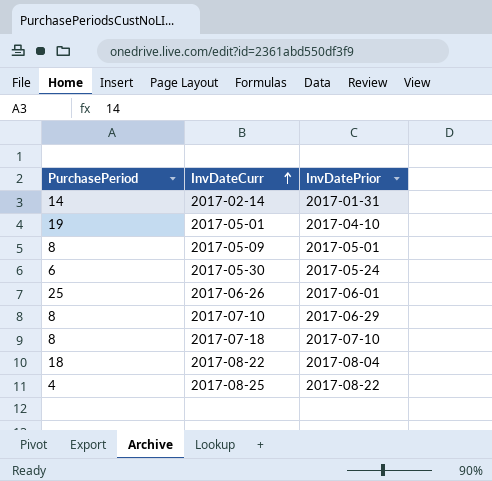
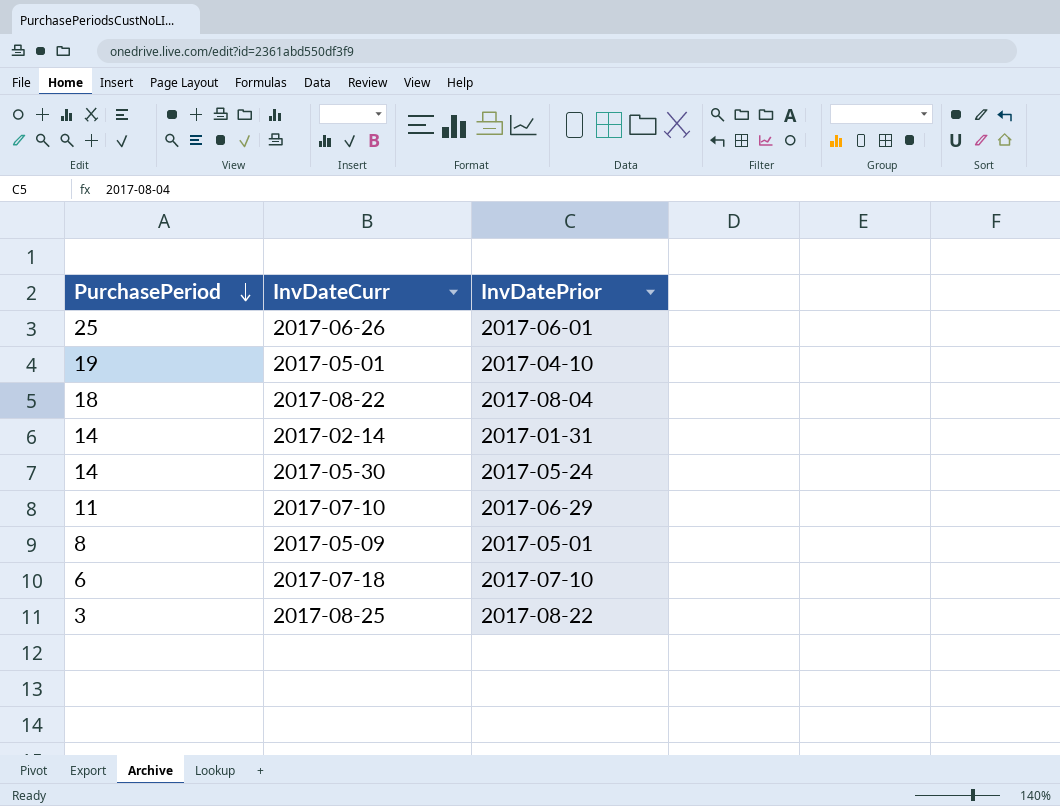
row order: InvDateCurr ascending -> PurchasePeriod descending
2017-05-30 | PurchasePeriod: 6 -> 14
2017-07-10 | PurchasePeriod: 8 -> 11
2017-07-18 | PurchasePeriod: 8 -> 6
2017-08-25 | PurchasePeriod: 4 -> 3

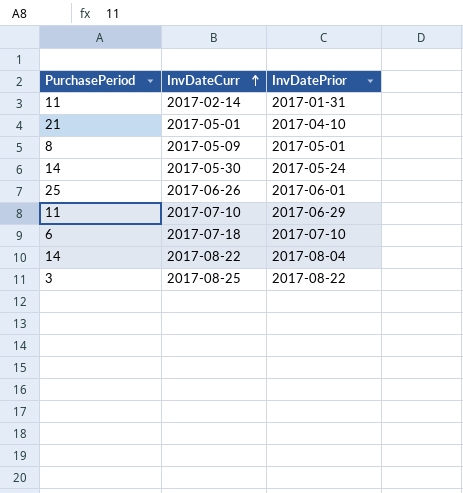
row order: PurchasePeriod descending -> InvDateCurr ascending
2017-02-14 | PurchasePeriod: 14 -> 11
2017-05-01 | PurchasePeriod: 19 -> 21
2017-08-22 | PurchasePeriod: 18 -> 14

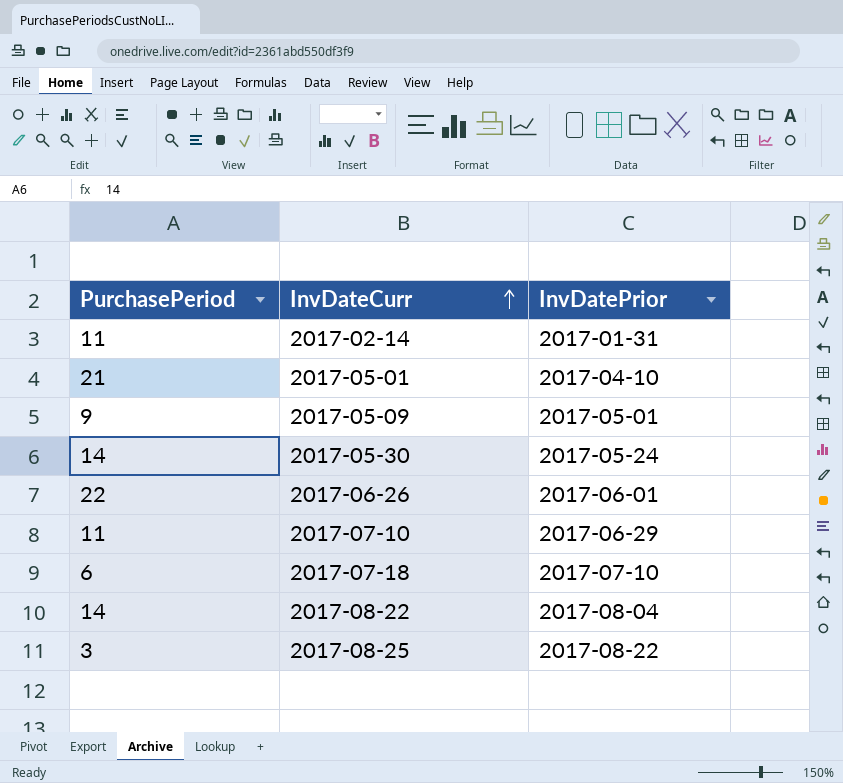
2017-05-09 | PurchasePeriod: 8 -> 9
2017-06-26 | PurchasePeriod: 25 -> 22

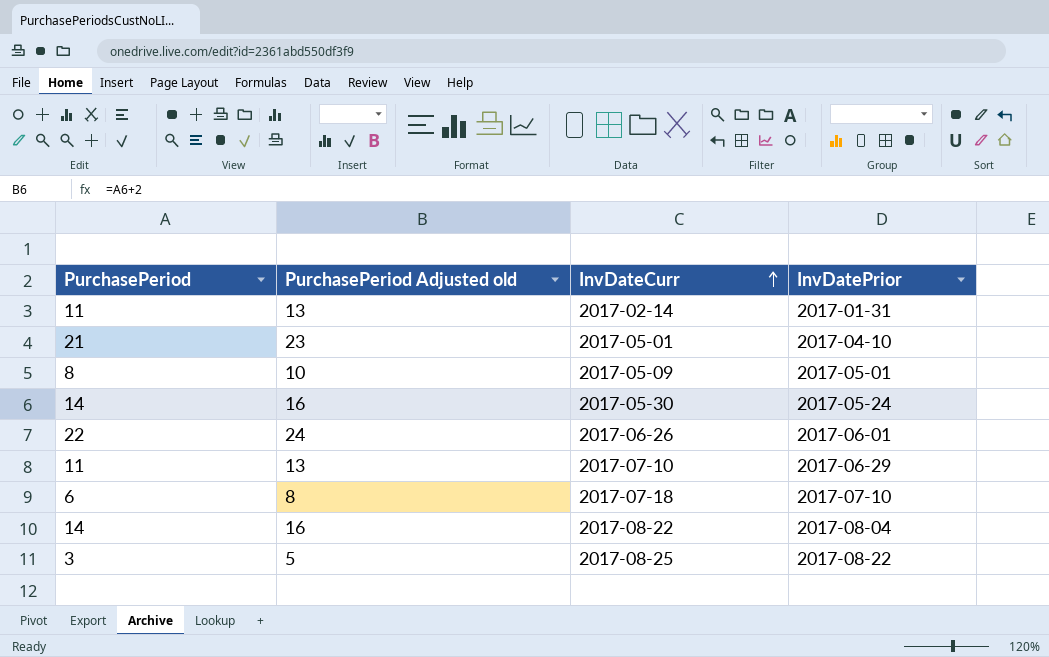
column PurchasePeriod Adjusted old | formula: none -> [PurchasePeriod] + 2
2017-05-09 | PurchasePeriod: 9 -> 8

